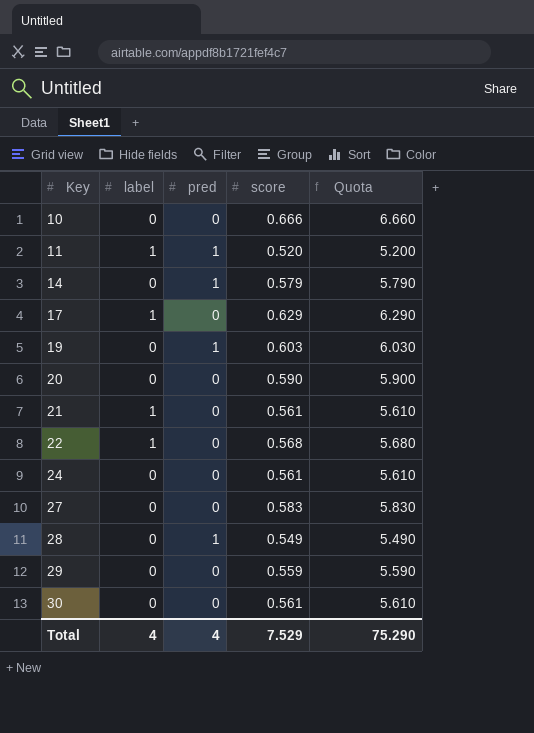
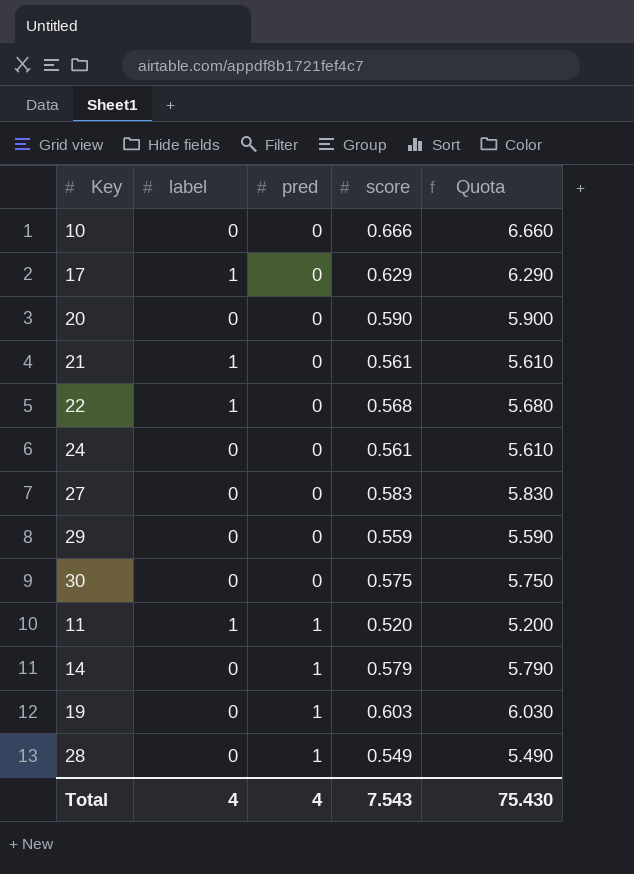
row order: Key ascending -> pred ascending
30 | score: 0.561 -> 0.575
30 | Quota: 5.610 -> 5.750
Total | score: 7.529 -> 7.543
Total | Quota: 75.290 -> 75.430

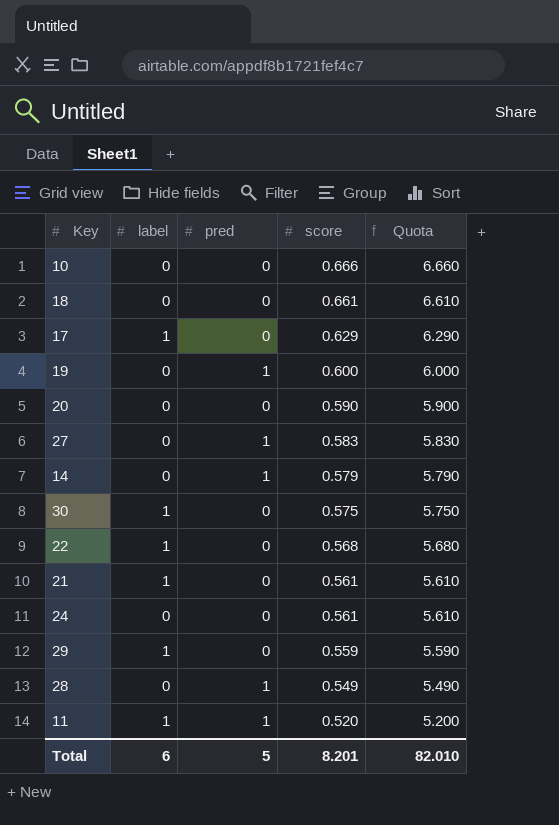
row order: pred ascending -> score descending
row 18: none -> 0 | 0 | 0.661 | 6.610
19 | score: 0.603 -> 0.600
19 | Quota: 6.030 -> 6.000
27 | pred: 0 -> 1
30 | label: 0 -> 1
29 | label: 0 -> 1
Total | label: 4 -> 6
Total | pred: 4 -> 5
Total | score: 7.543 -> 8.201
Total | Quota: 75.430 -> 82.010

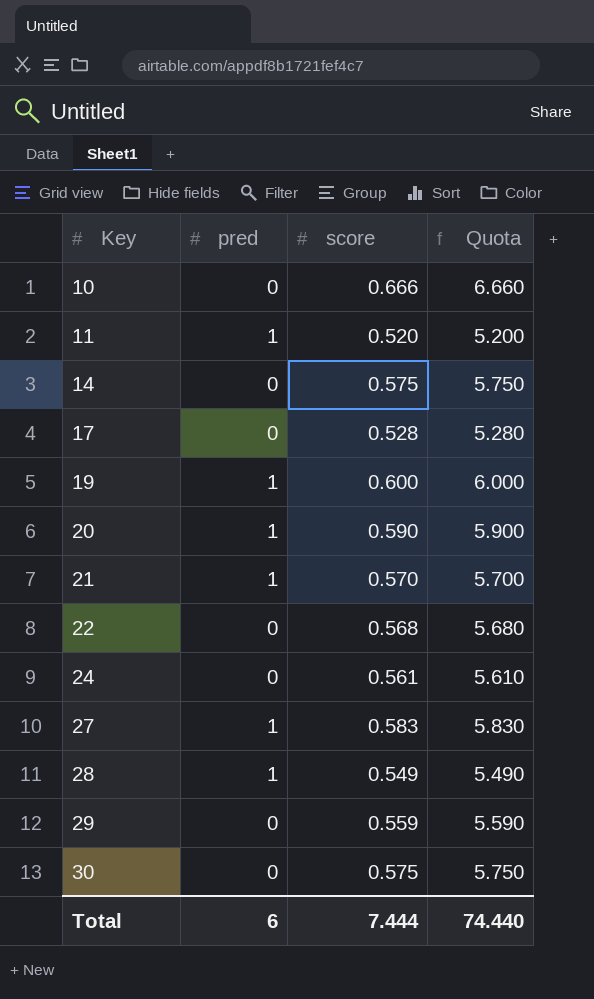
row order: score descending -> Key ascending
column label | position: 2 -> none
row 18: 0 | 0 | 0.661 | 6.610 -> none
14 | pred: 1 -> 0
14 | score: 0.579 -> 0.575
14 | Quota: 5.790 -> 5.750
17 | score: 0.629 -> 0.528
17 | Quota: 6.290 -> 5.280
20 | pred: 0 -> 1
21 | pred: 0 -> 1
21 | score: 0.561 -> 0.570
21 | Quota: 5.610 -> 5.700
Total | pred: 5 -> 6
Total | score: 8.201 -> 7.444
Total | Quota: 82.010 -> 74.440

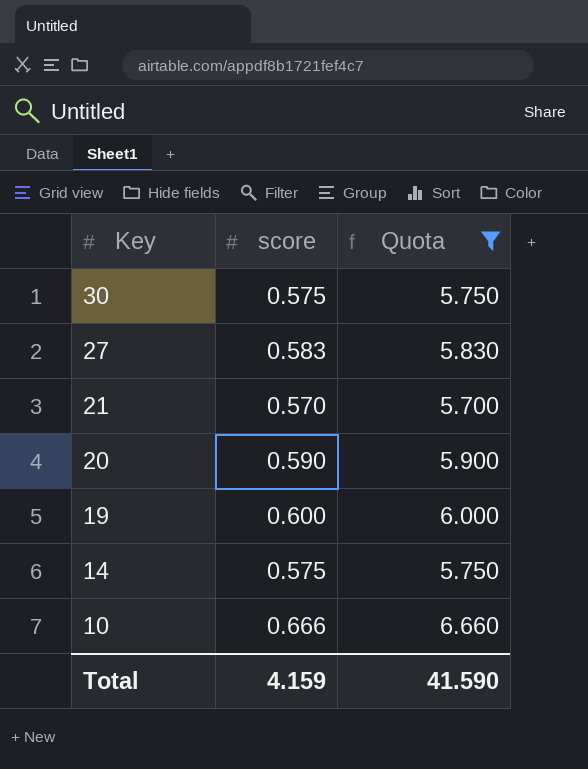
filter: none -> Quota >= 5.700
row order: Key ascending -> Key descending
column pred | position: 2 -> none
Total | score: 7.444 -> 4.159
Total | Quota: 74.440 -> 41.590

